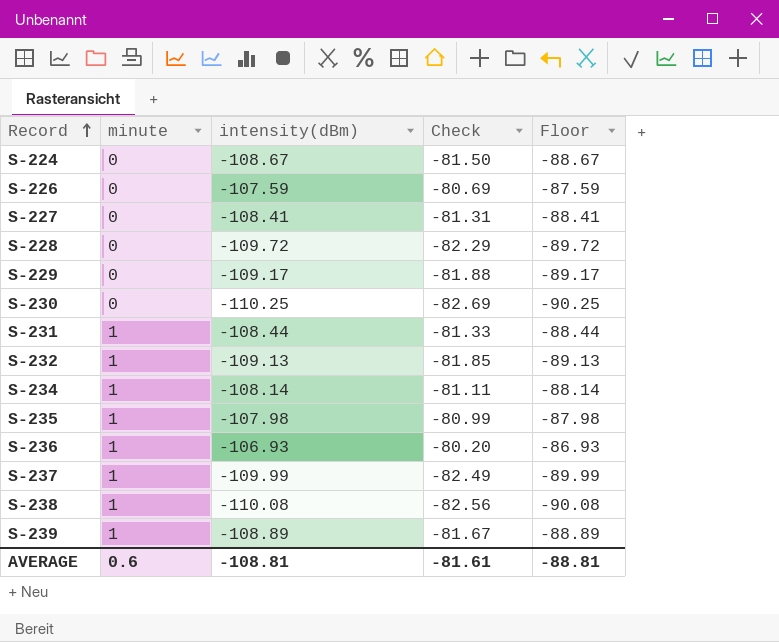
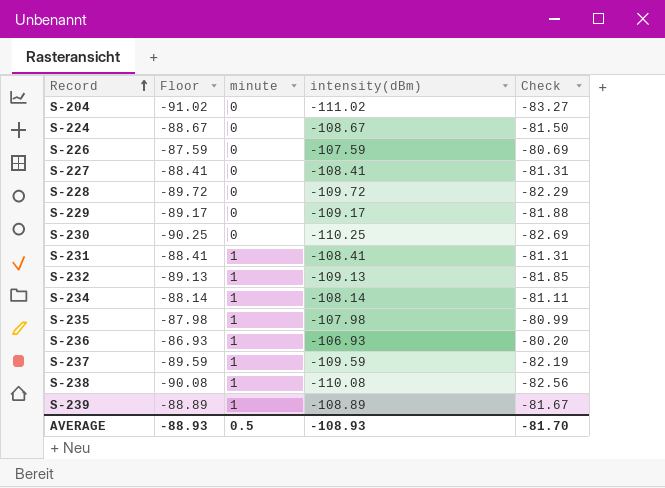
column Floor | position: 5 -> 2
row S-204: none -> -91.02 | 0 | -111.02 | -83.27
S-231 | Floor: -88.44 -> -88.41
S-231 | intensity(dBm): -108.44 -> -108.41
S-231 | Check: -81.33 -> -81.31
S-237 | Floor: -89.99 -> -89.59
S-237 | intensity(dBm): -109.99 -> -109.59
S-237 | Check: -82.49 -> -82.19
AVERAGE | Floor: -88.81 -> -88.93
AVERAGE | minute: 0.6 -> 0.5
AVERAGE | intensity(dBm): -108.81 -> -108.93
AVERAGE | Check: -81.61 -> -81.70

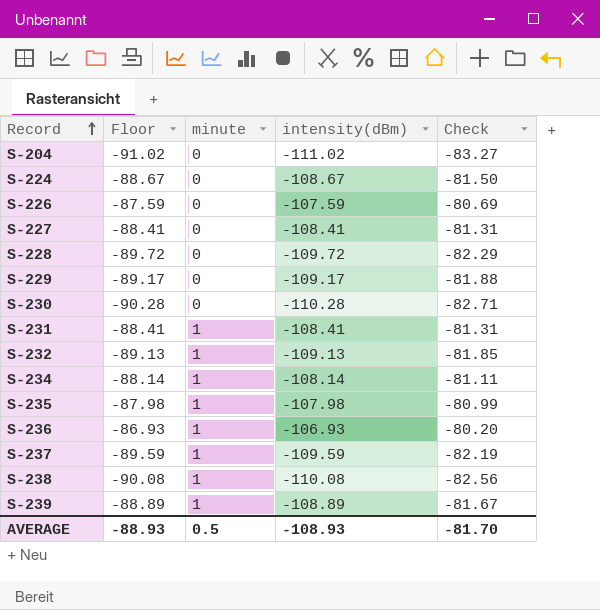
S-230 | Floor: -90.25 -> -90.28
S-230 | intensity(dBm): -110.25 -> -110.28
S-230 | Check: -82.69 -> -82.71

